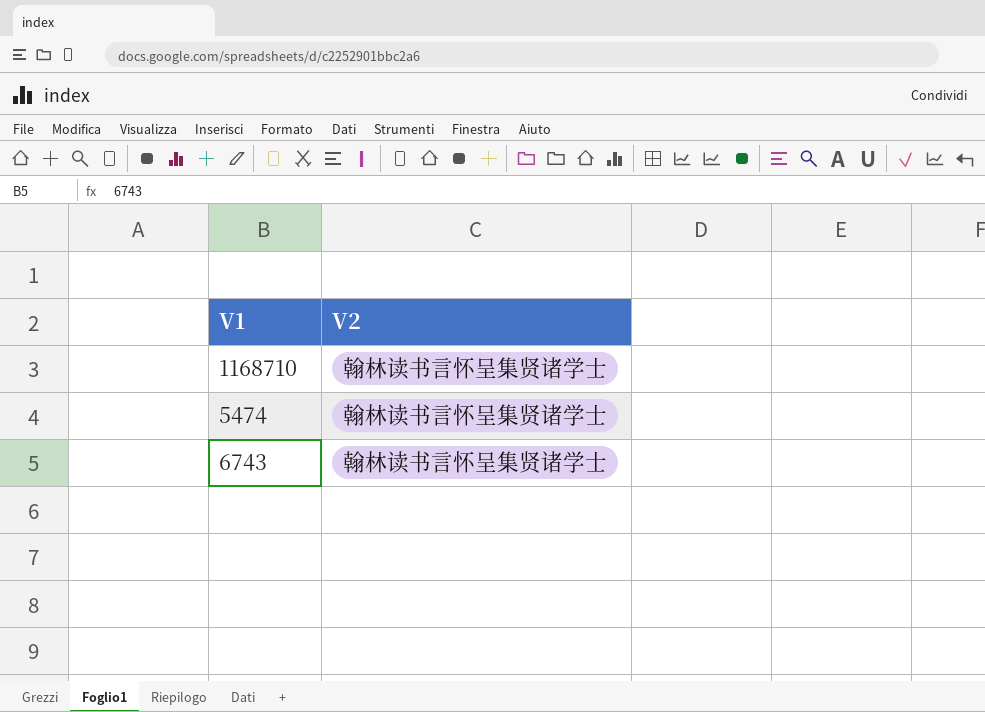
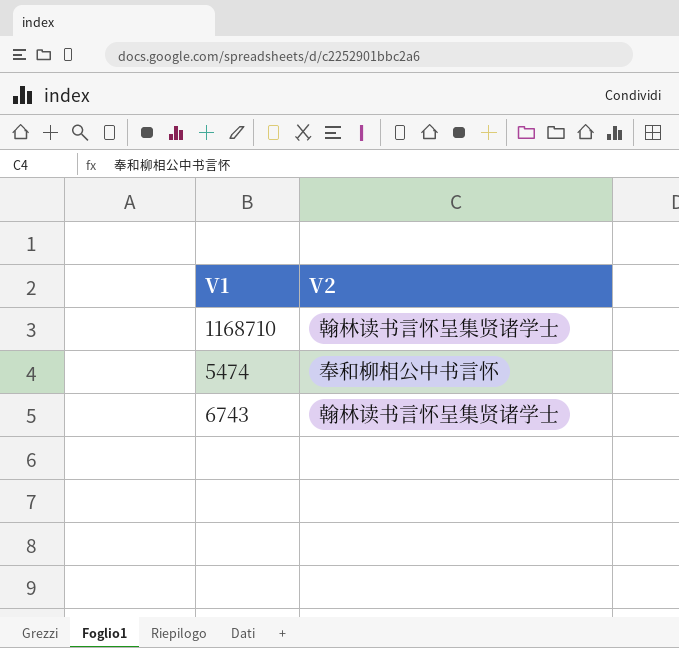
5474 | V2: 翰林读书言怀呈集贤诸学士 -> 奉和柳相公中书言怀

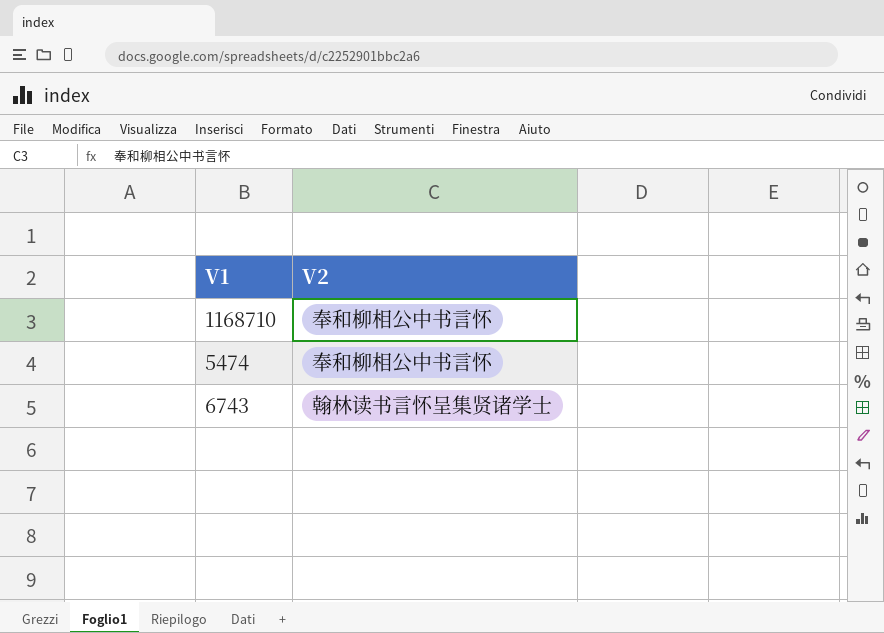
1168710 | V2: 翰林读书言怀呈集贤诸学士 -> 奉和柳相公中书言怀

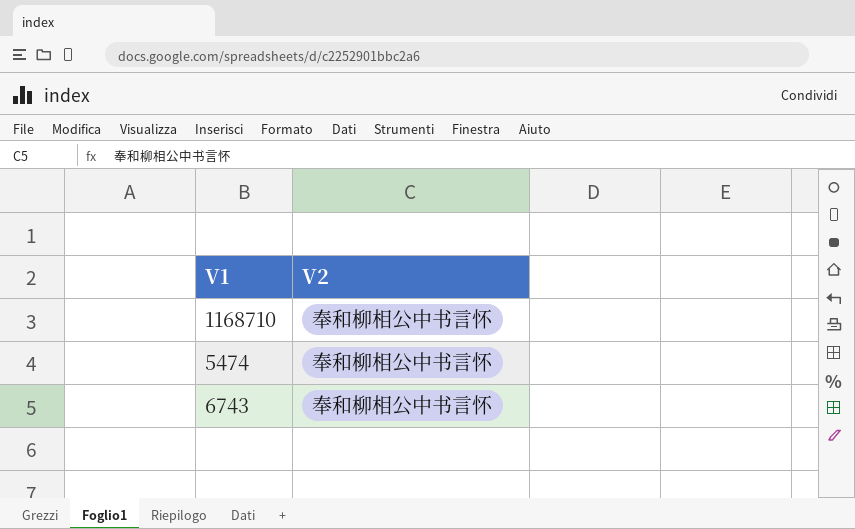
6743 | V2: 翰林读书言怀呈集贤诸学士 -> 奉和柳相公中书言怀

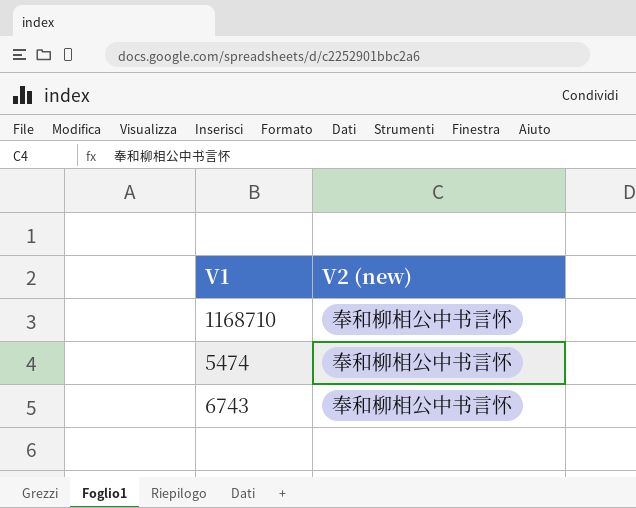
column name: V2 -> V2 (new)

